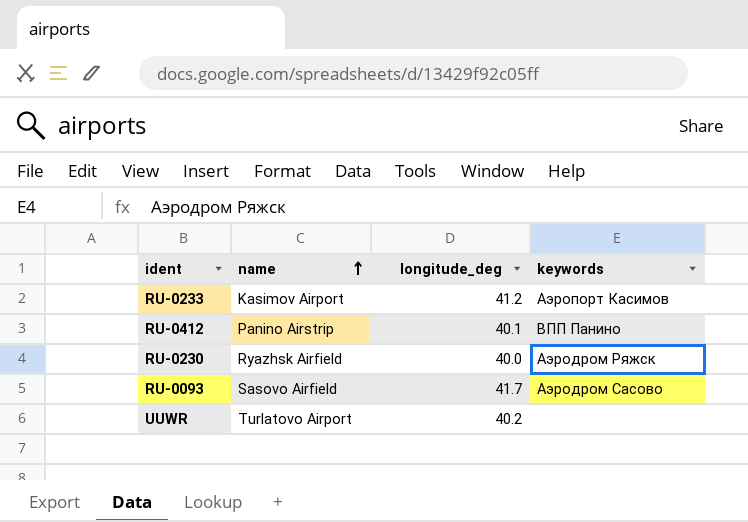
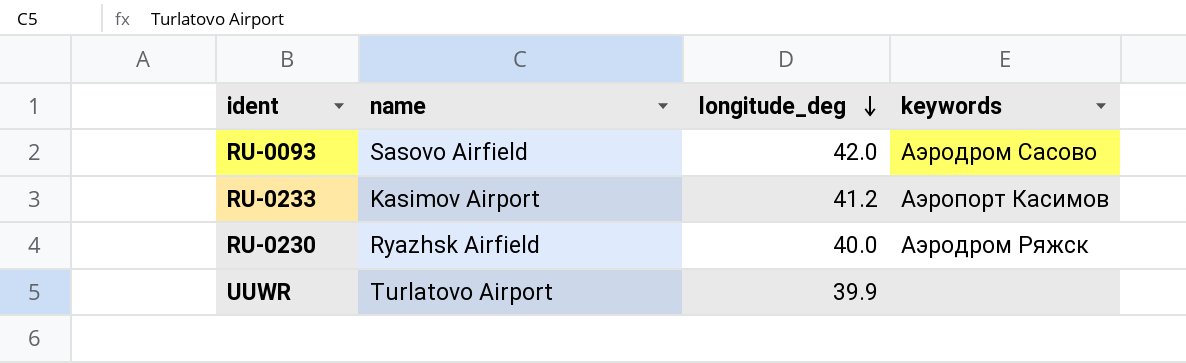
row order: name ascending -> longitude_deg descending
row RU-0412: Panino Airstrip | 40.1 | ВПП Панино -> none
RU-0093 | longitude_deg: 41.7 -> 42.0
UUWR | longitude_deg: 40.2 -> 39.9

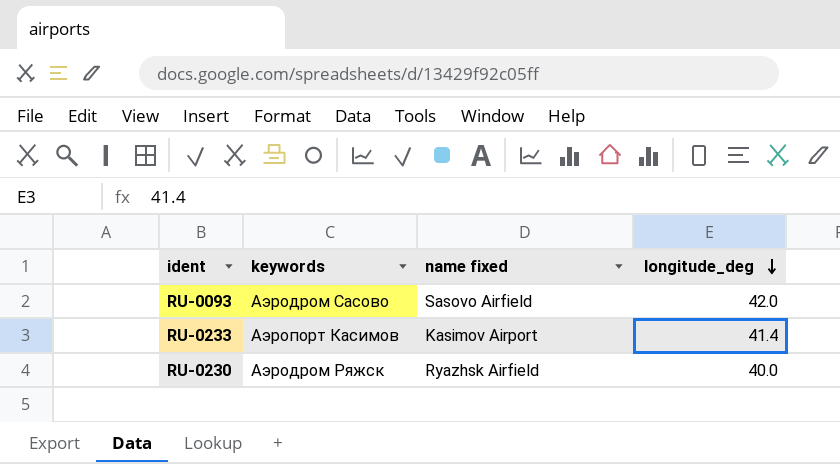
column keywords | position: 4 -> 2
column name: name -> name fixed
row UUWR: Turlatovo Airport | 39.9 | none -> none
RU-0233 | longitude_deg: 41.2 -> 41.4

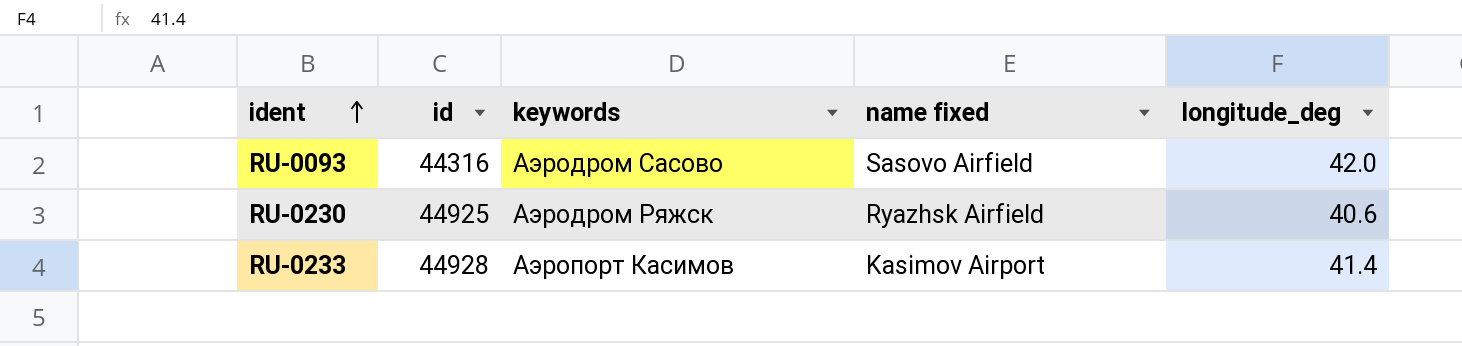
row order: longitude_deg descending -> ident ascending
column id | position: none -> 2
RU-0230 | longitude_deg: 40.0 -> 40.6

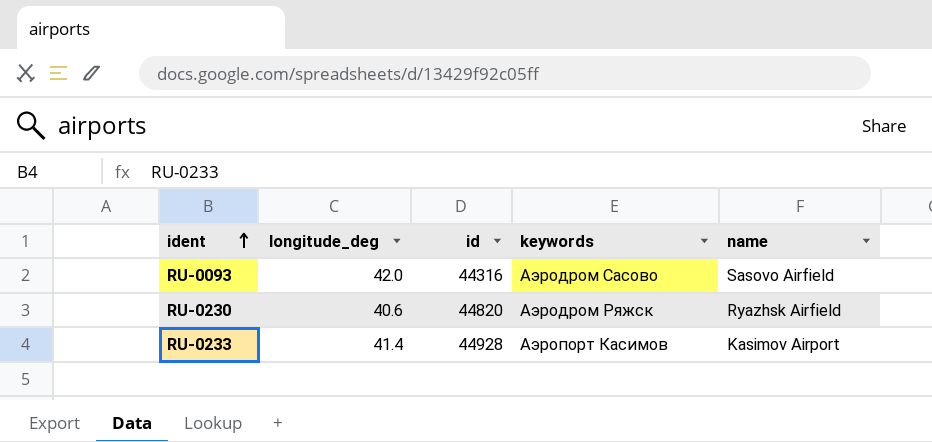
column longitude_deg | position: 5 -> 2
column name: name fixed -> name
RU-0230 | id: 44925 -> 44820

